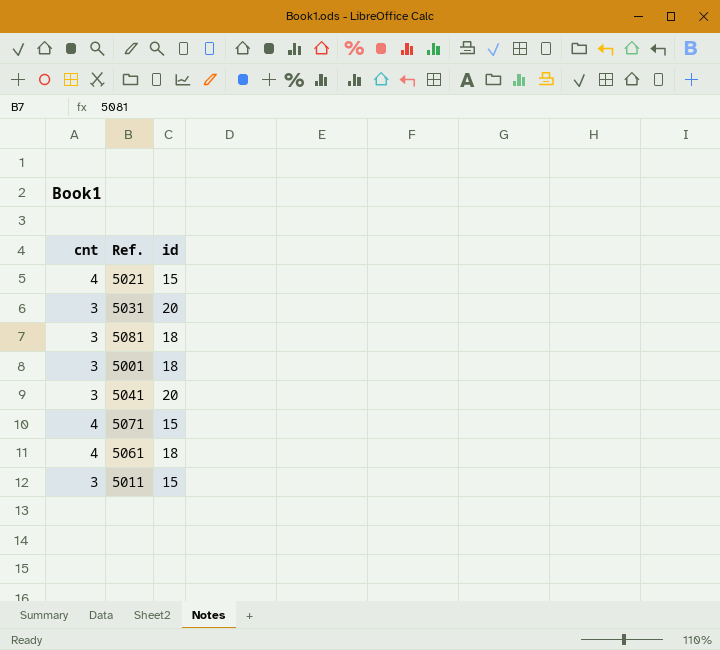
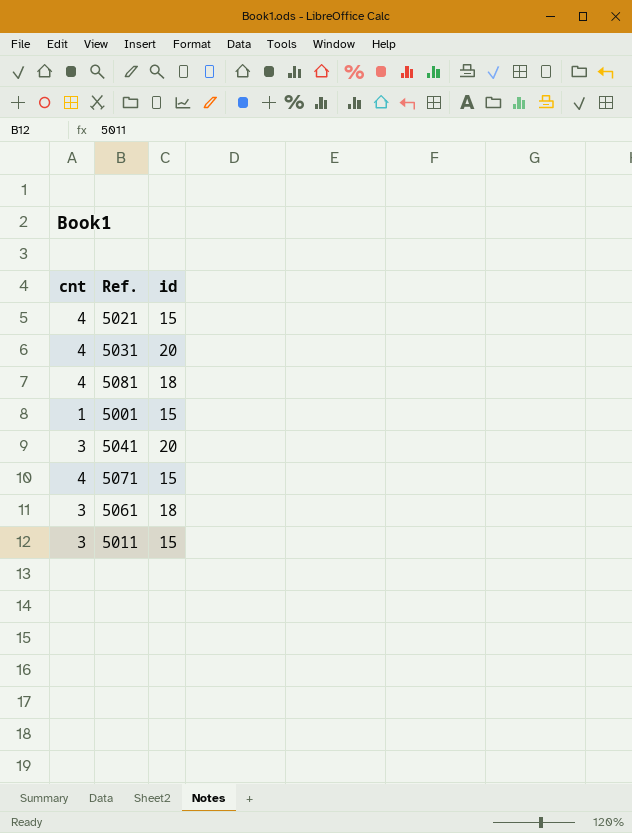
5031 | cnt: 3 -> 4
5081 | cnt: 3 -> 4
5001 | cnt: 3 -> 1
5001 | id: 18 -> 15
5061 | cnt: 4 -> 3

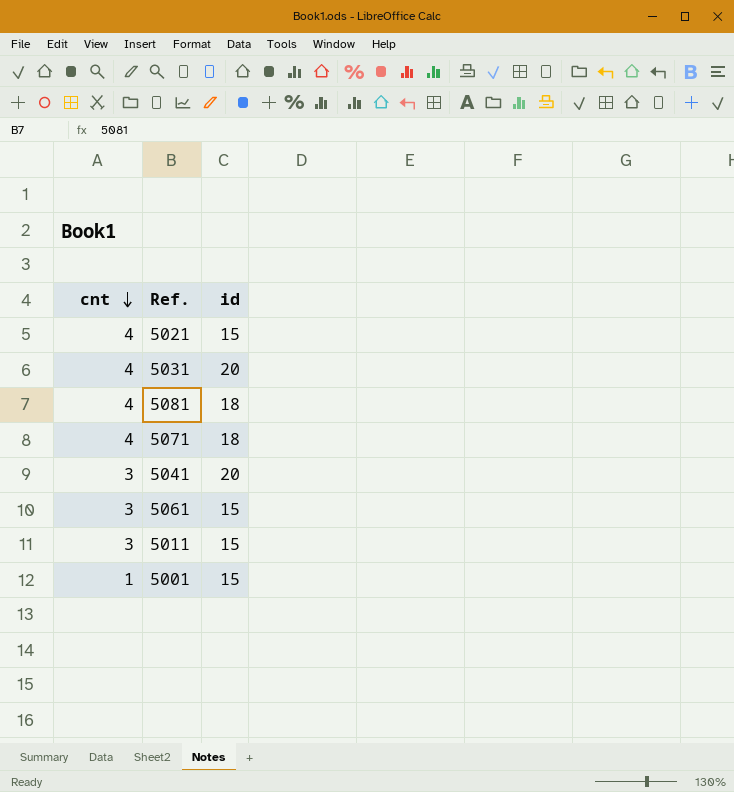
row order: none -> cnt descending
5071 | id: 15 -> 18
5061 | id: 18 -> 15

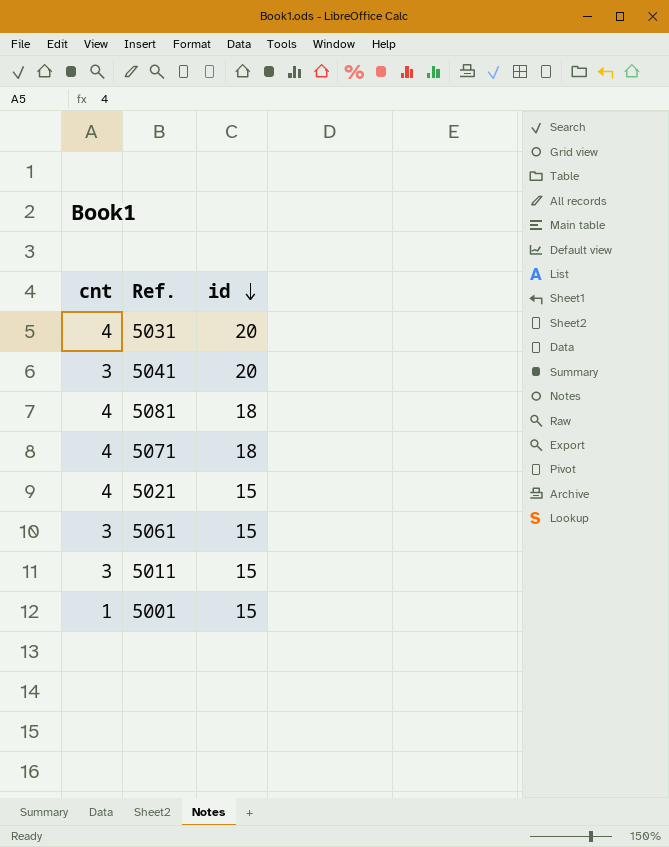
row order: cnt descending -> id descending

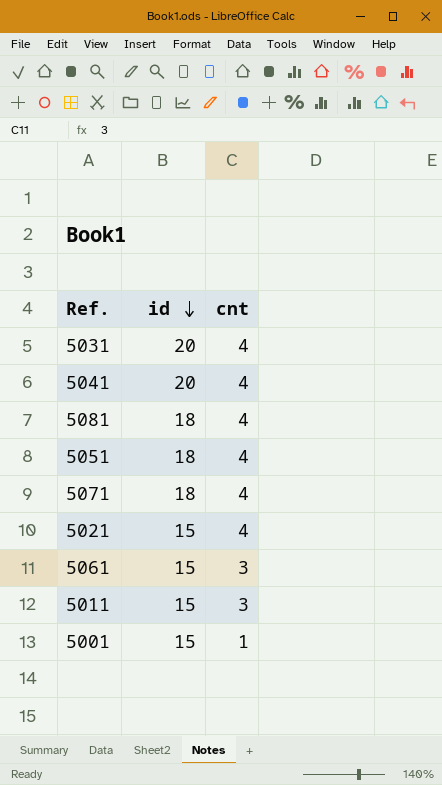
column cnt | position: 1 -> 3
5041 | cnt: 3 -> 4
row 5051: none -> 18 | 4

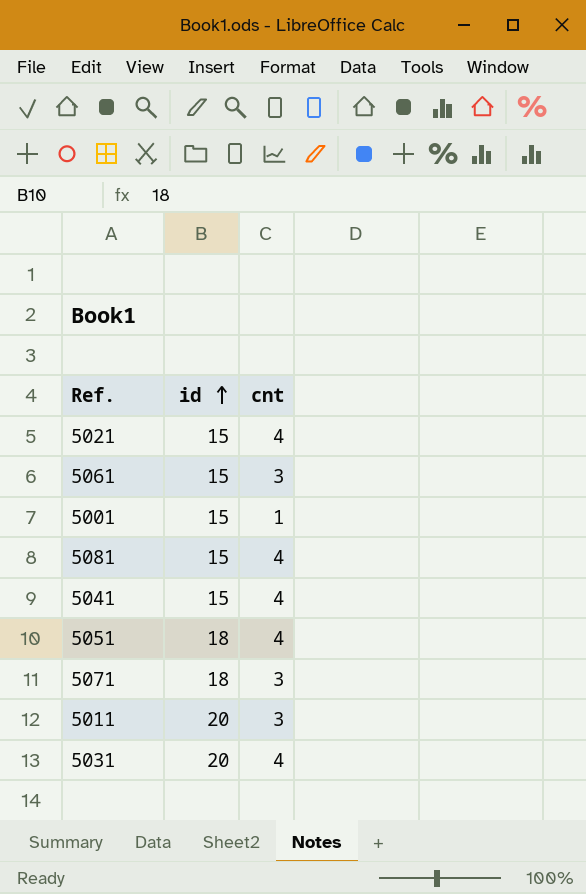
row order: id descending -> id ascending
5081 | id: 18 -> 15
5041 | id: 20 -> 15
5071 | cnt: 4 -> 3
5011 | id: 15 -> 20

